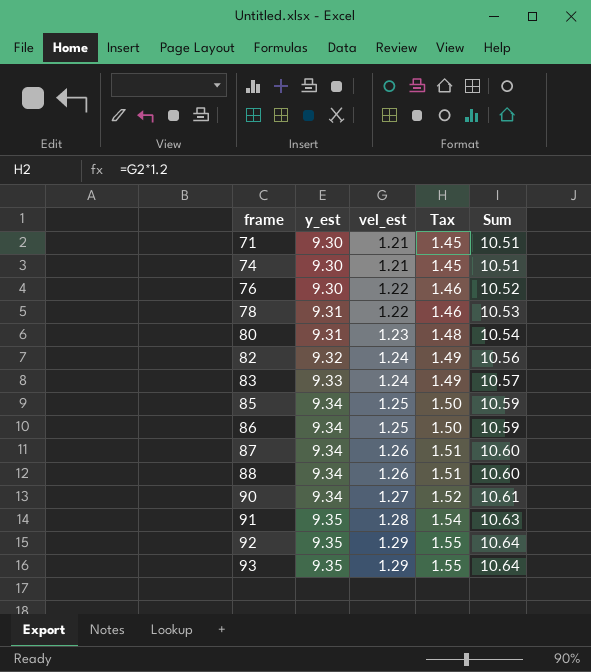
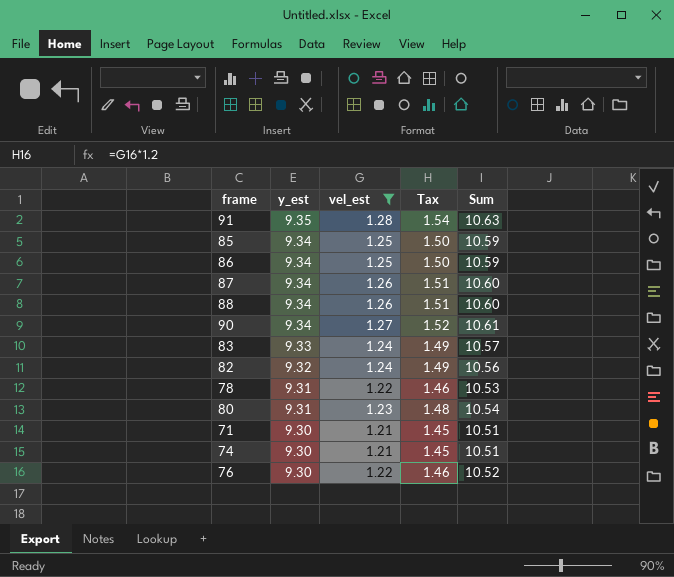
filter: none -> vel_est != 1.29
row order: frame ascending -> y_est descending

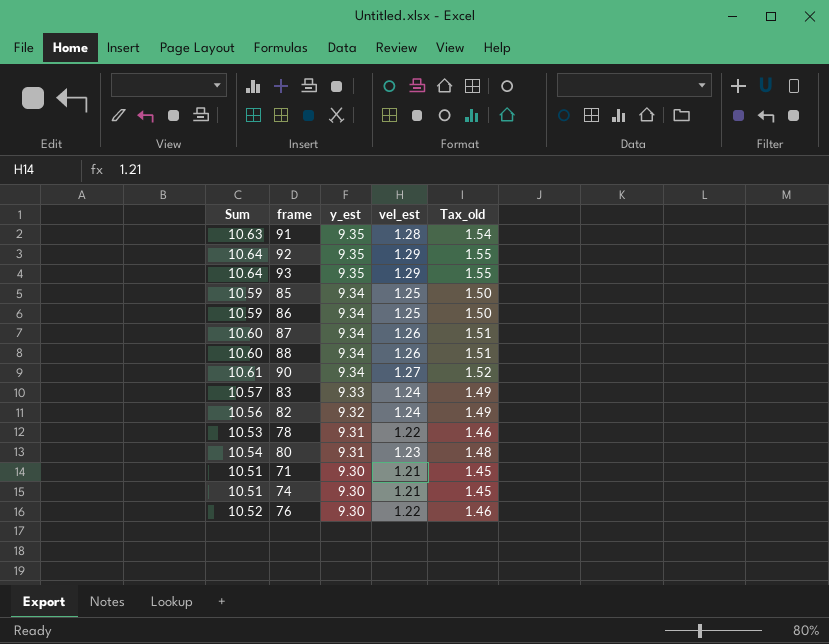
filter: vel_est != 1.29 -> none
column Sum | position: 5 -> 1
column name: Tax -> Tax_old

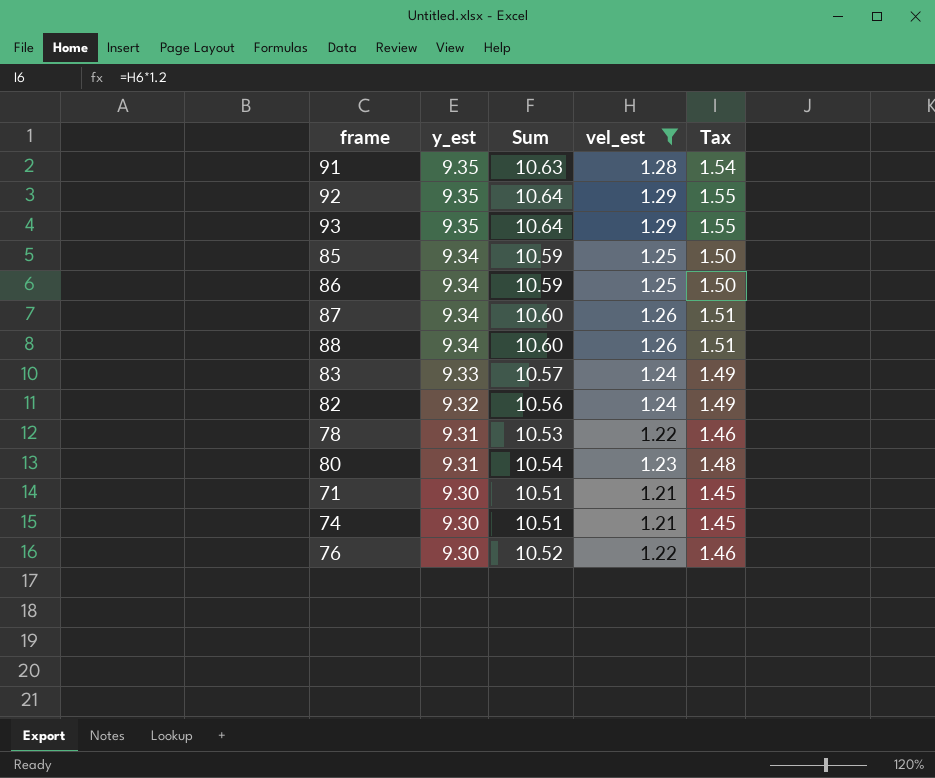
filter: none -> vel_est != 1.27
column Sum | position: 1 -> 3
column name: Tax_old -> Tax

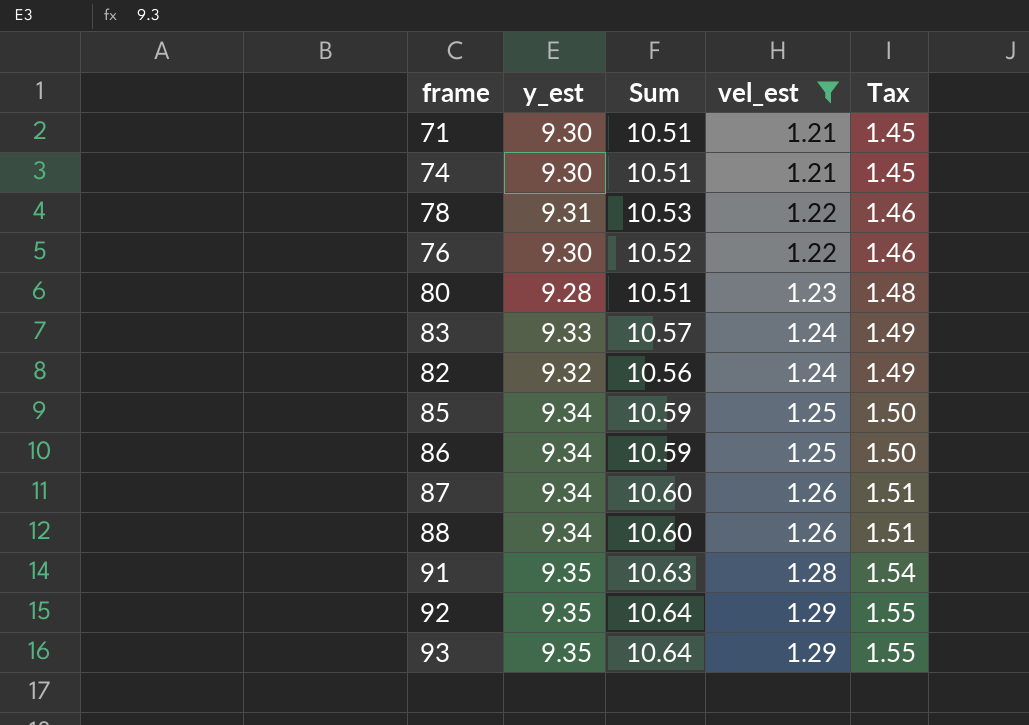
row order: y_est descending -> vel_est ascending
80 | y_est: 9.31 -> 9.28
80 | Sum: 10.54 -> 10.51

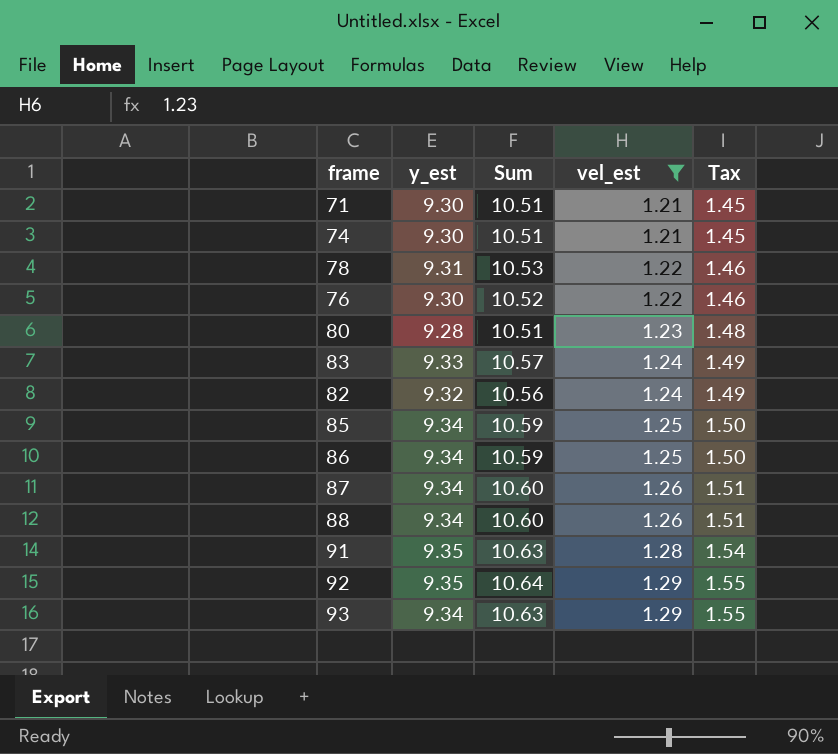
93 | y_est: 9.35 -> 9.34
93 | Sum: 10.64 -> 10.63

